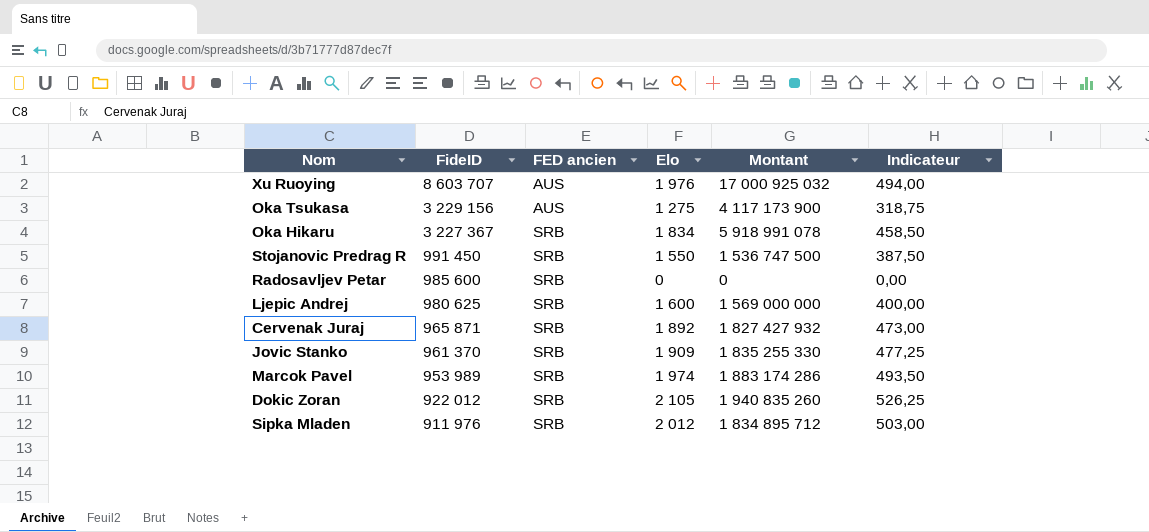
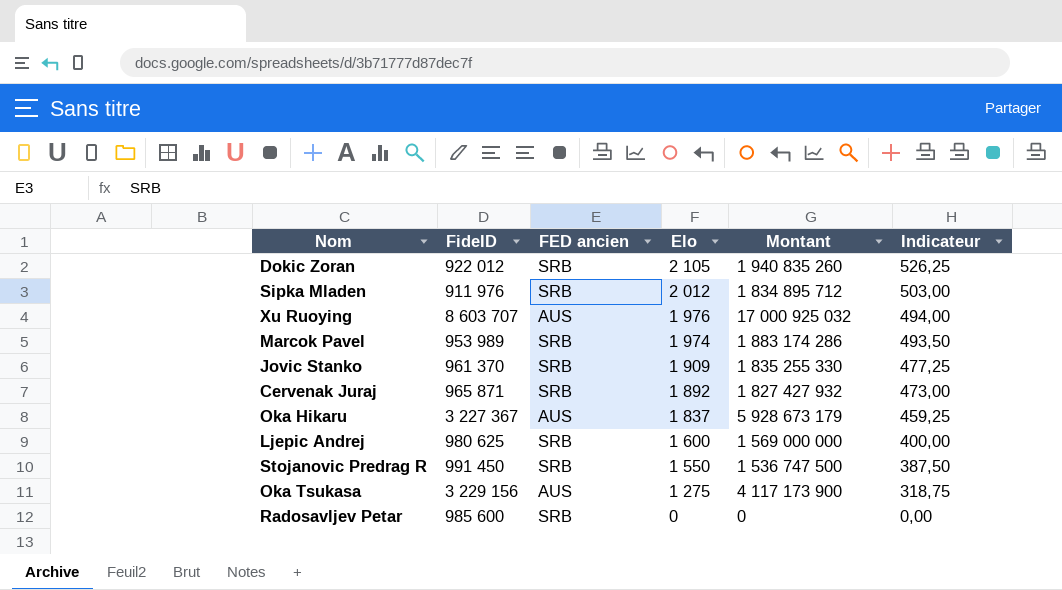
row order: FideID descending -> Elo descending
Oka Hikaru | FED ancien: SRB -> AUS
Oka Hikaru | Elo: 1 834 -> 1 837
Oka Hikaru | Montant: 5 918 991 078 -> 5 928 673 179
Oka Hikaru | Indicateur: 458,50 -> 459,25

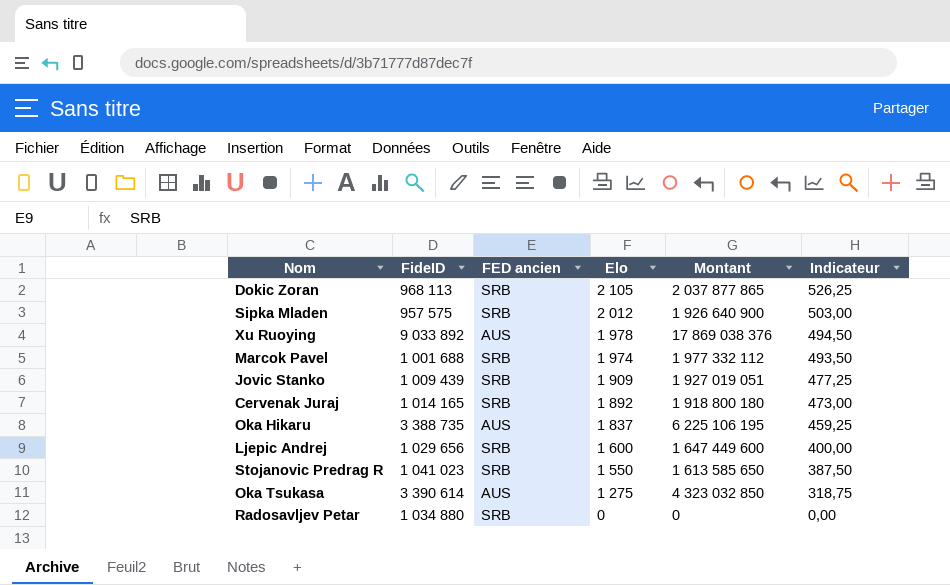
Dokic Zoran | FideID: 922 012 -> 968 113
Dokic Zoran | Montant: 1 940 835 260 -> 2 037 877 865
Sipka Mladen | FideID: 911 976 -> 957 575
Sipka Mladen | Montant: 1 834 895 712 -> 1 926 640 900
Xu Ruoying | FideID: 8 603 707 -> 9 033 892
Xu Ruoying | Elo: 1 976 -> 1 978
Xu Ruoying | Montant: 17 000 925 032 -> 17 869 038 376
Xu Ruoying | Indicateur: 494,00 -> 494,50
Marcok Pavel | FideID: 953 989 -> 1 001 688
Marcok Pavel | Montant: 1 883 174 286 -> 1 977 332 112
Jovic Stanko | FideID: 961 370 -> 1 009 439
Jovic Stanko | Montant: 1 835 255 330 -> 1 927 019 051
Cervenak Juraj | FideID: 965 871 -> 1 014 165
Cervenak Juraj | Montant: 1 827 427 932 -> 1 918 800 180
Oka Hikaru | FideID: 3 227 367 -> 3 388 735
Oka Hikaru | Montant: 5 928 673 179 -> 6 225 106 195
Ljepic Andrej | FideID: 980 625 -> 1 029 656
Ljepic Andrej | Montant: 1 569 000 000 -> 1 647 449 600
Stojanovic Predrag R | FideID: 991 450 -> 1 041 023
Stojanovic Predrag R | Montant: 1 536 747 500 -> 1 613 585 650
Oka Tsukasa | FideID: 3 229 156 -> 3 390 614
Oka Tsukasa | Montant: 4 117 173 900 -> 4 323 032 850
Radosavljev Petar | FideID: 985 600 -> 1 034 880

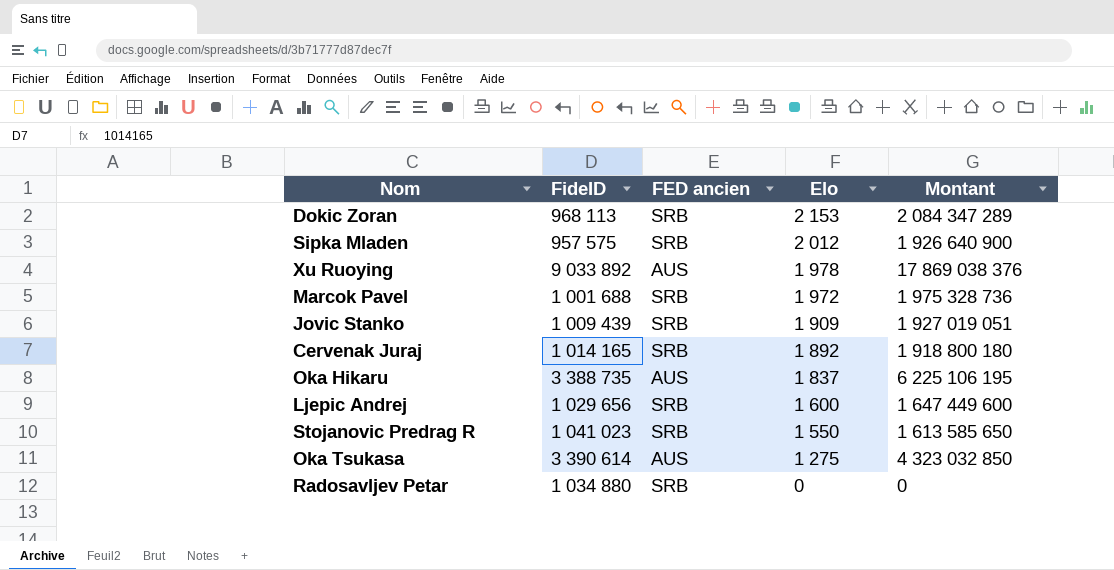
column Indicateur | formula: [Elo] * 0,25 -> none
Dokic Zoran | Elo: 2 105 -> 2 153
Dokic Zoran | Montant: 2 037 877 865 -> 2 084 347 289
Marcok Pavel | Elo: 1 974 -> 1 972
Marcok Pavel | Montant: 1 977 332 112 -> 1 975 328 736

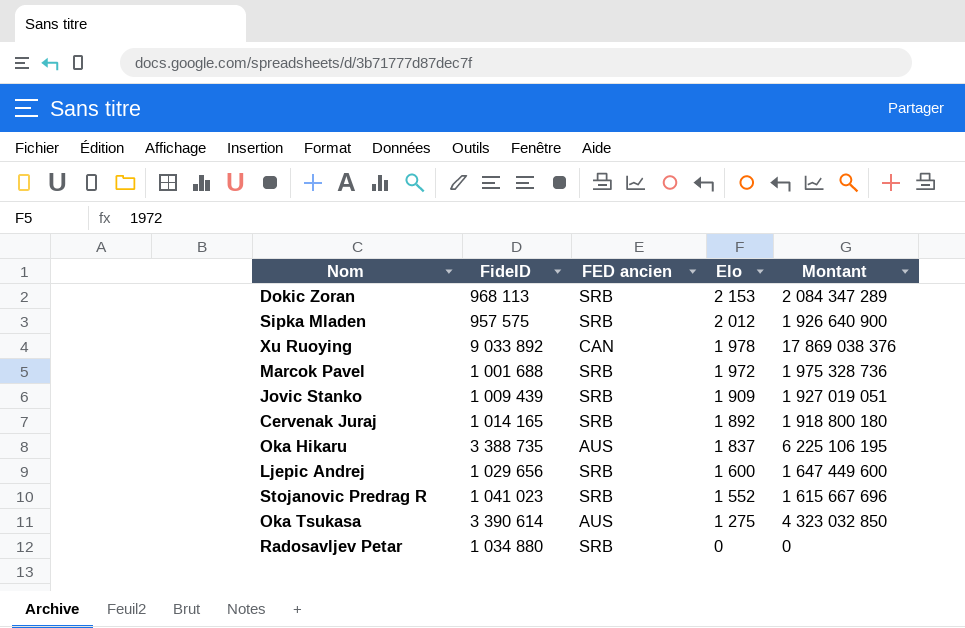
Xu Ruoying | FED ancien: AUS -> CAN
Stojanovic Predrag R | Elo: 1 550 -> 1 552
Stojanovic Predrag R | Montant: 1 613 585 650 -> 1 615 667 696

